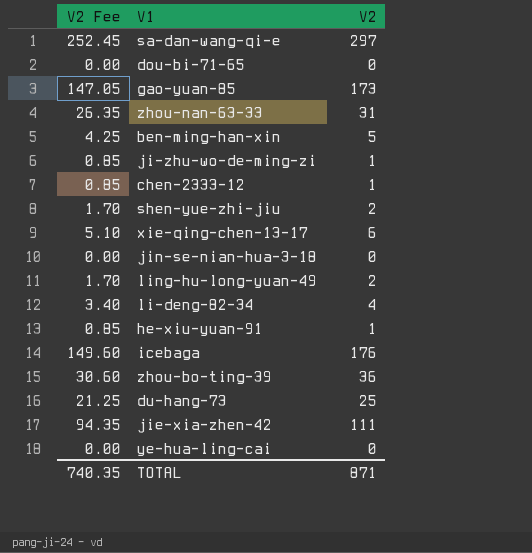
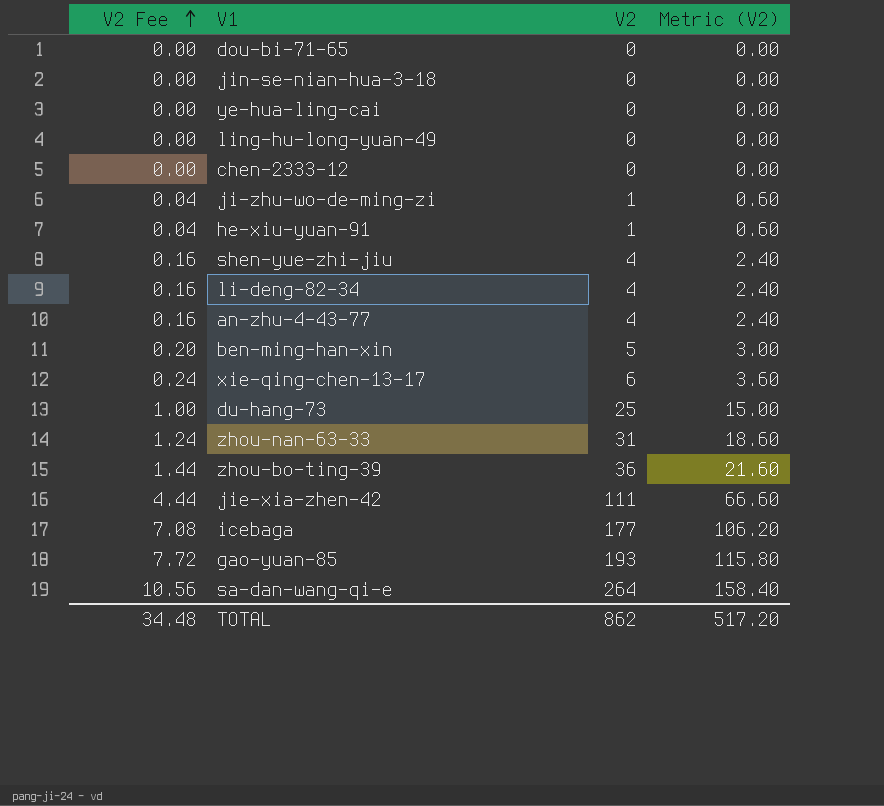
row order: none -> V2 Fee ascending
column V2 Fee | formula: [V2] * 0.85 -> [V2] * 0.04
column Metric (V2) | formula: none -> [V2] * 0.6
ling-hu-long-yuan-49 | V2: 2 -> 0
chen-2333-12 | V2: 1 -> 0
shen-yue-zhi-jiu | V2: 2 -> 4
row an-zhu-4-43-77: none -> 0.16 | 4 | 2.40
icebaga | V2: 176 -> 177
gao-yuan-85 | V2: 173 -> 193
sa-dan-wang-qi-e | V2: 297 -> 264
TOTAL | V2 Fee: 740.35 -> 34.48
TOTAL | V2: 871 -> 862

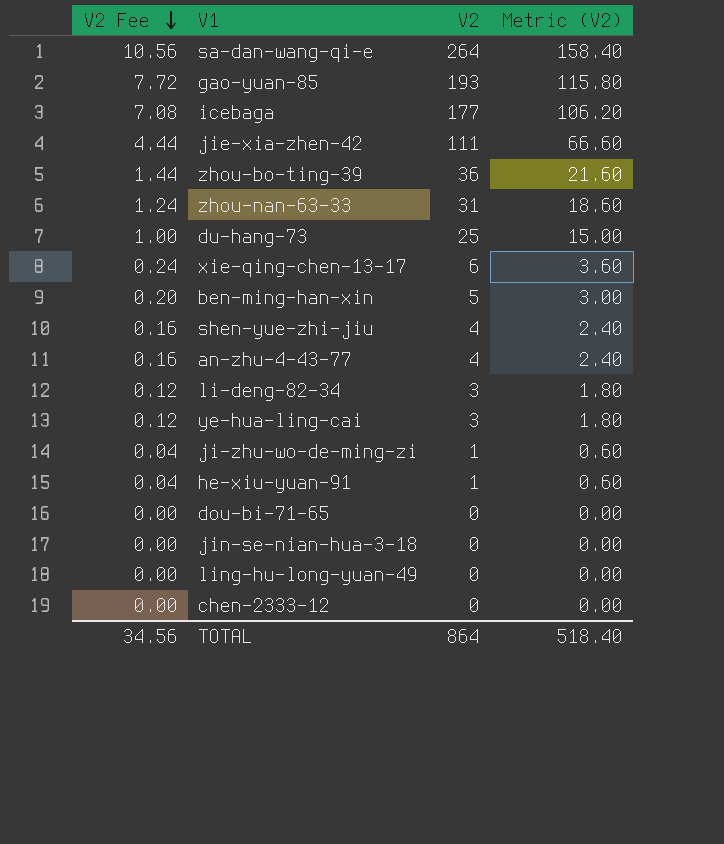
row order: V2 Fee ascending -> V2 Fee descending
li-deng-82-34 | V2 Fee: 0.16 -> 0.12
li-deng-82-34 | V2: 4 -> 3
li-deng-82-34 | Metric (V2): 2.40 -> 1.80
ye-hua-ling-cai | V2 Fee: 0.00 -> 0.12
ye-hua-ling-cai | V2: 0 -> 3
ye-hua-ling-cai | Metric (V2): 0.00 -> 1.80
TOTAL | V2 Fee: 34.48 -> 34.56
TOTAL | V2: 862 -> 864
TOTAL | Metric (V2): 517.20 -> 518.40

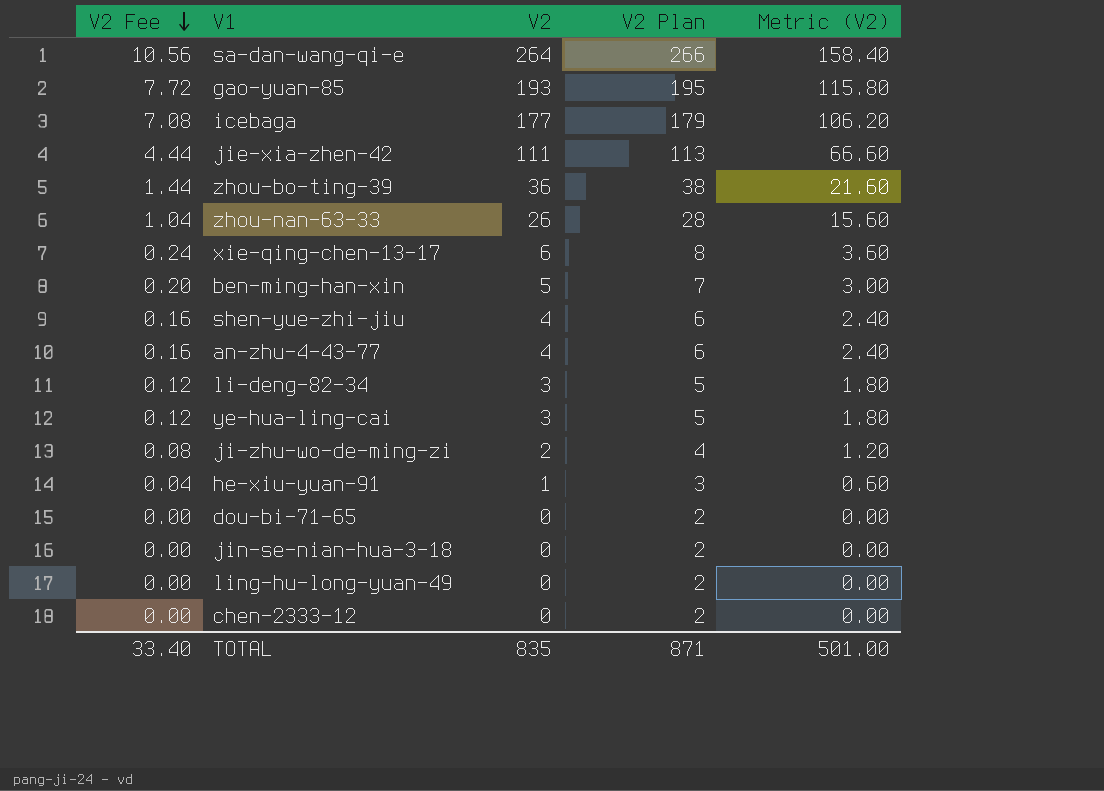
column V2 Plan | formula: none -> [V2] + 2
row du-hang-73: 1.00 | 25 | 15.00 -> none
zhou-nan-63-33 | V2 Fee: 1.24 -> 1.04
zhou-nan-63-33 | V2: 31 -> 26
zhou-nan-63-33 | Metric (V2): 18.60 -> 15.60
ji-zhu-wo-de-ming-zi | V2 Fee: 0.04 -> 0.08
ji-zhu-wo-de-ming-zi | V2: 1 -> 2
ji-zhu-wo-de-ming-zi | Metric (V2): 0.60 -> 1.20
TOTAL | V2 Fee: 34.56 -> 33.40
TOTAL | V2: 864 -> 835
TOTAL | Metric (V2): 518.40 -> 501.00

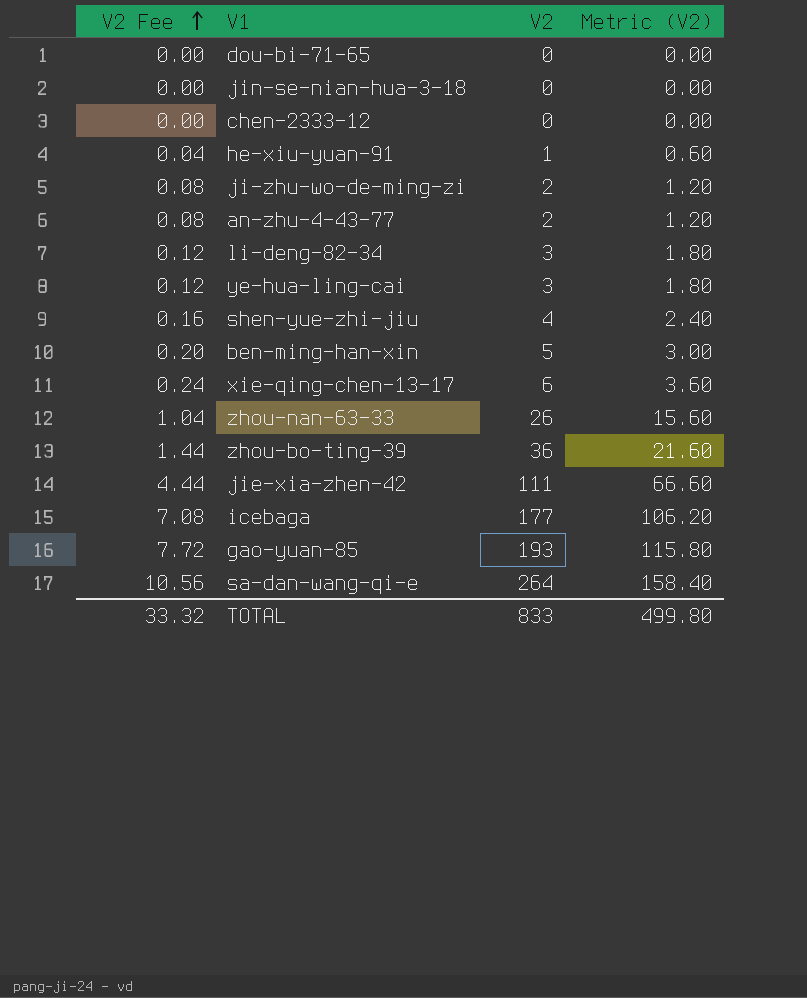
row order: V2 Fee descending -> V2 Fee ascending
column V2 Plan | formula: [V2] + 2 -> none
row ling-hu-long-yuan-49: 0.00 | 0 | 2 | 0.00 -> none
an-zhu-4-43-77 | V2 Fee: 0.16 -> 0.08
an-zhu-4-43-77 | V2: 4 -> 2
an-zhu-4-43-77 | Metric (V2): 2.40 -> 1.20
TOTAL | V2 Fee: 33.40 -> 33.32
TOTAL | V2: 835 -> 833
TOTAL | Metric (V2): 501.00 -> 499.80

